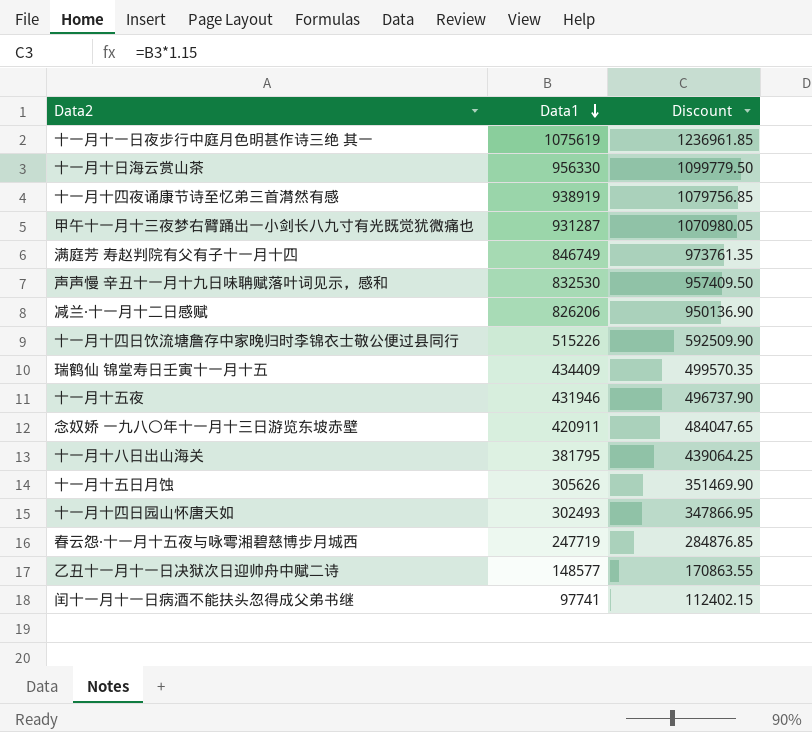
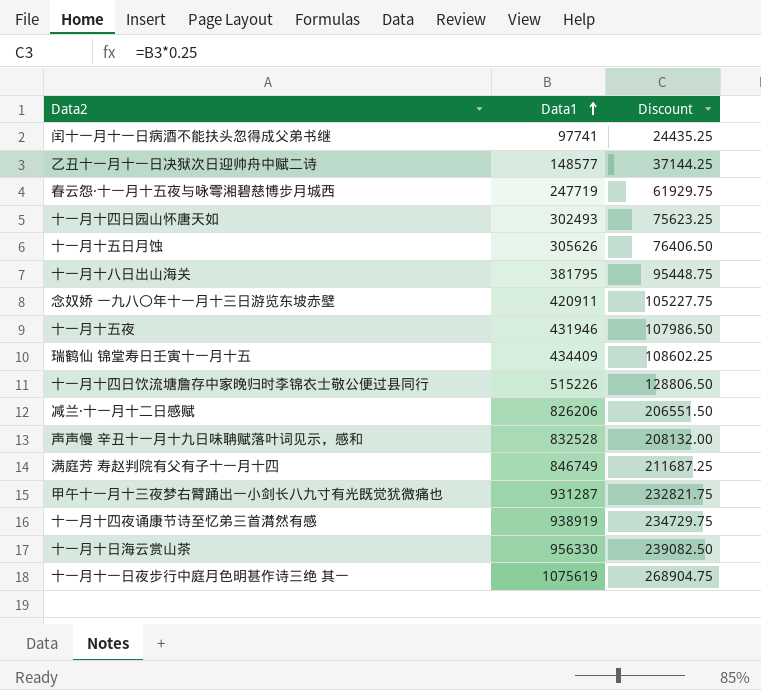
row order: Data1 descending -> Data1 ascending
column Discount | formula: [Data1] * 1.15 -> [Data1] * 0.25
声声慢 辛丑十一月十九日味聃赋落叶词见示，感和 | Data1: 832530 -> 832528

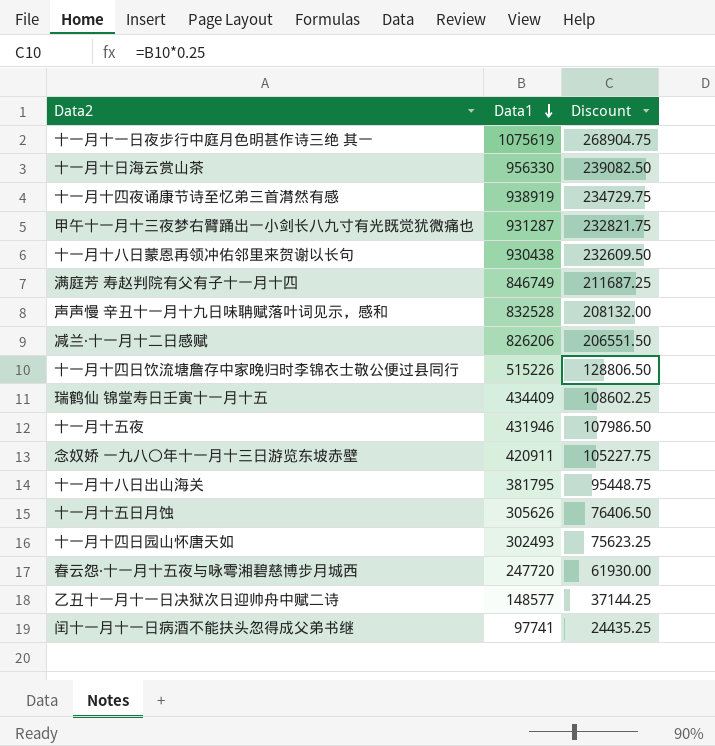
row order: Data1 ascending -> Data1 descending
row 十一月十八日蒙恩再领冲佑邻里来贺谢以长句: none -> 930438 | 232609.50
春云怨·十一月十五夜与咏雩湘碧慈博步月城西 | Data1: 247719 -> 247720
春云怨·十一月十五夜与咏雩湘碧慈博步月城西 | Discount: 61929.75 -> 61930.00

